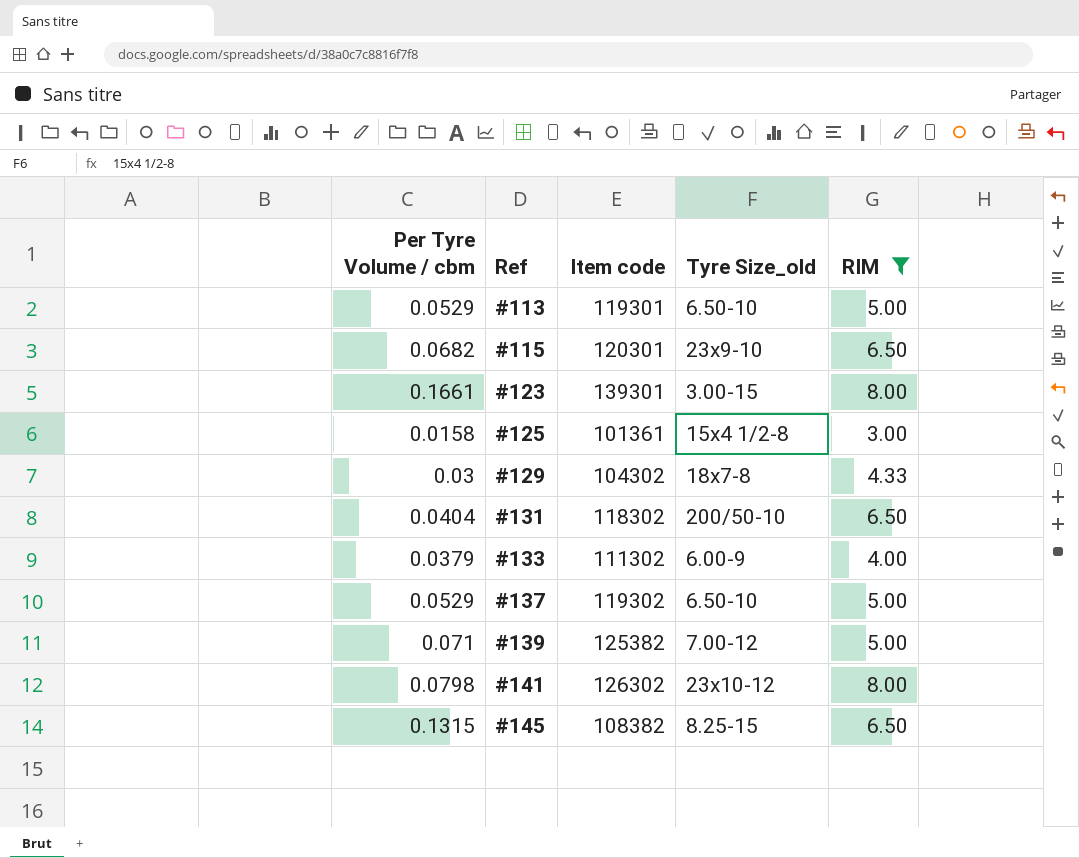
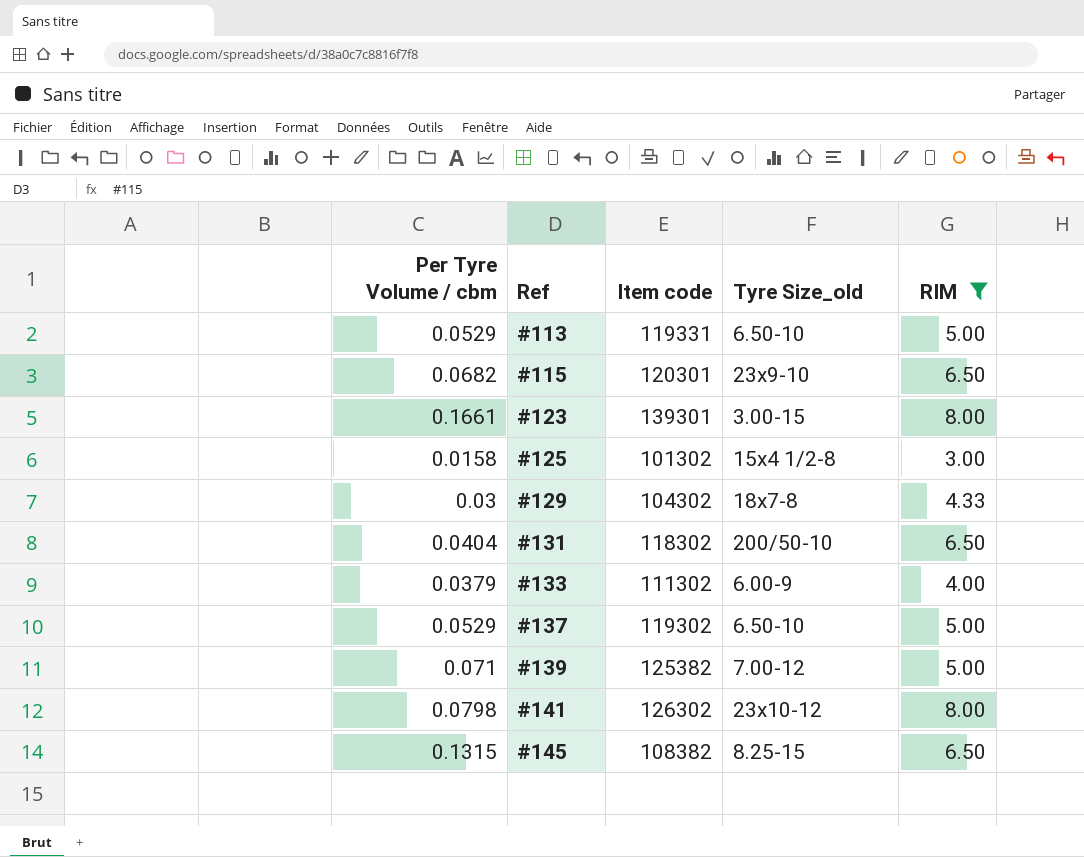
#113 | Item code: 119301 -> 119331
#125 | Item code: 101361 -> 101302

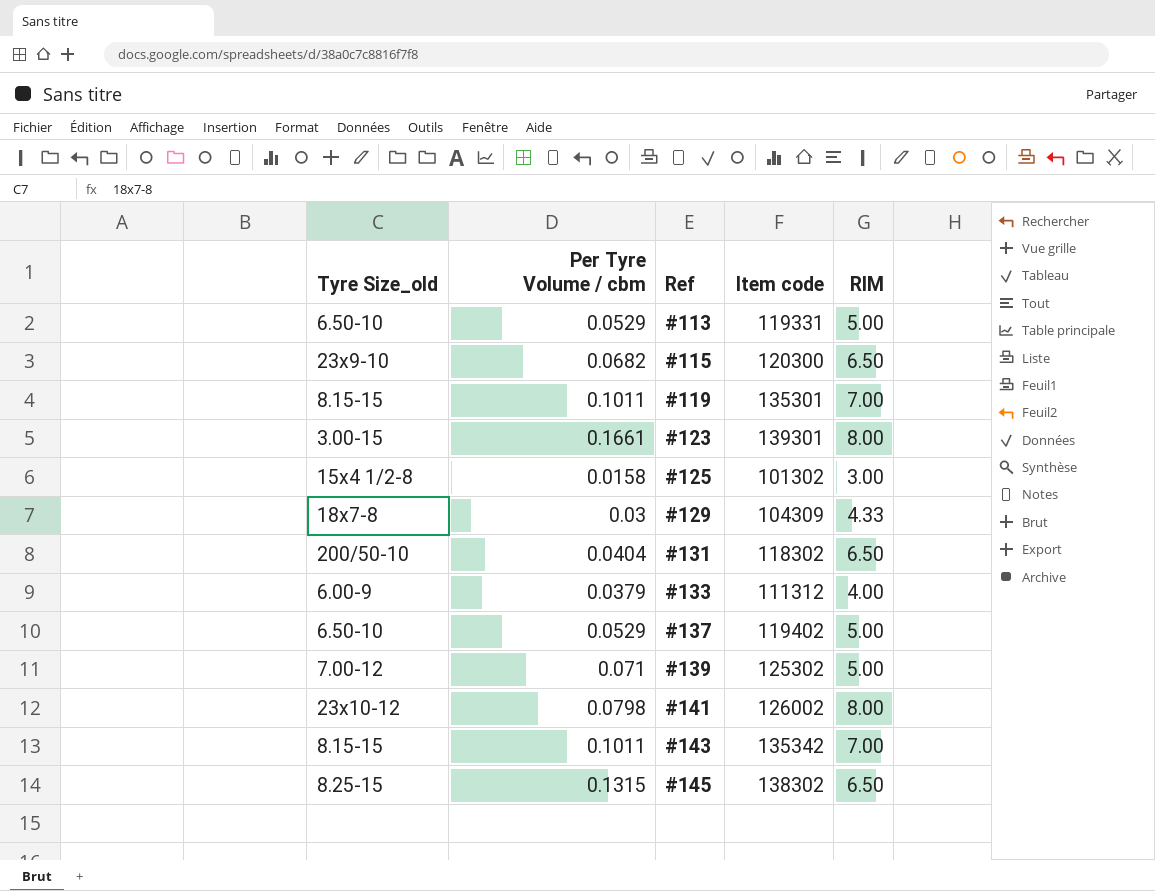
filter: RIM != 7.00 -> none
column Tyre Size_old | position: 4 -> 1
#115 | Item code: 120301 -> 120300
#129 | Item code: 104302 -> 104309
#133 | Item code: 111302 -> 111312
#137 | Item code: 119302 -> 119402
#139 | Item code: 125382 -> 125302
#141 | Item code: 126302 -> 126002
#145 | Item code: 108382 -> 138302

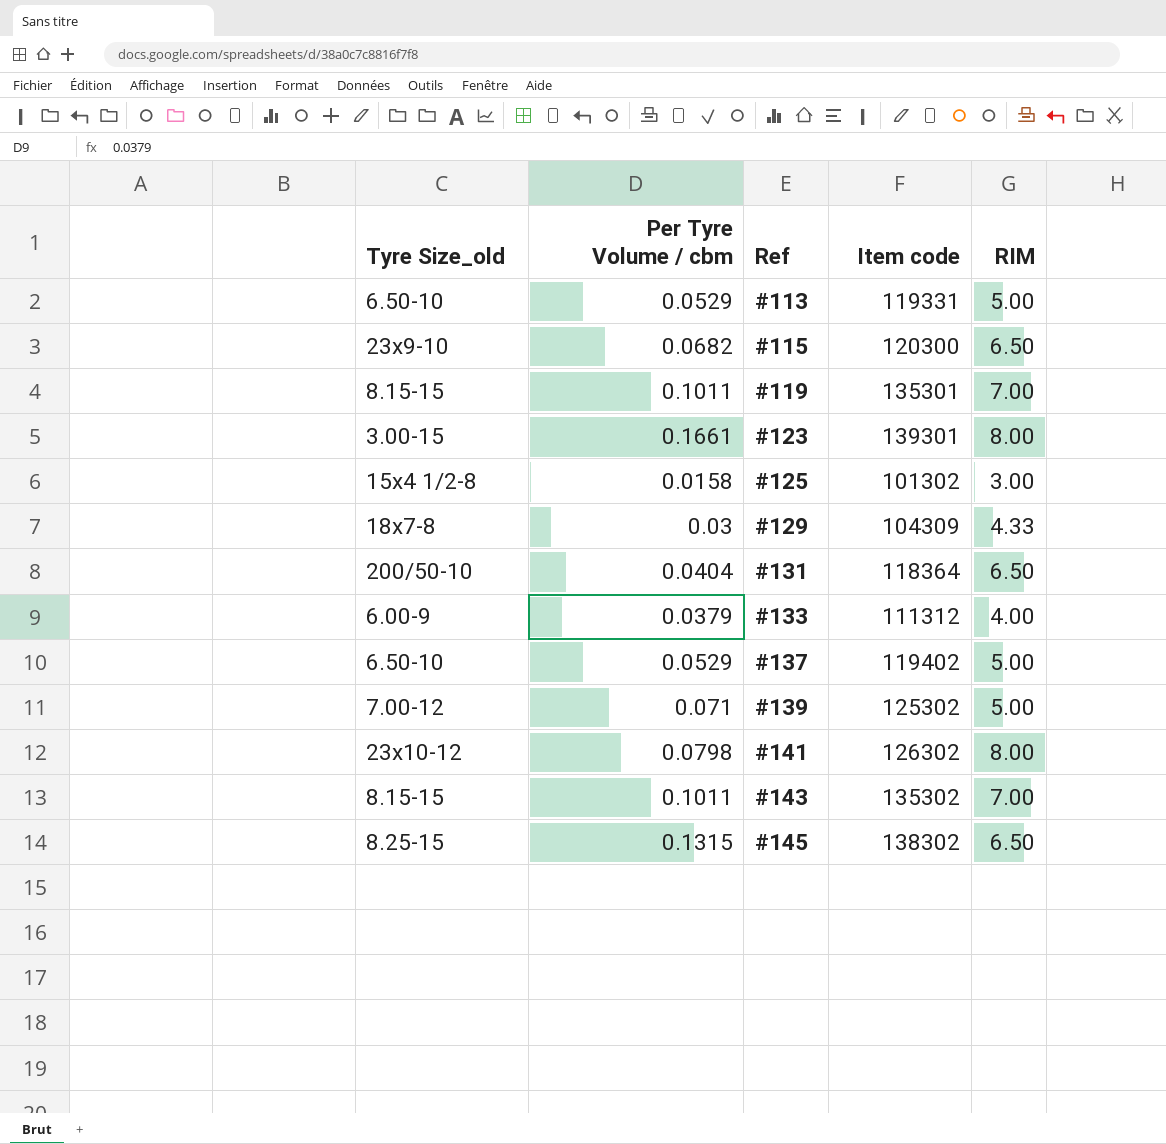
#131 | Item code: 118302 -> 118364
#141 | Item code: 126002 -> 126302
#143 | Item code: 135342 -> 135302

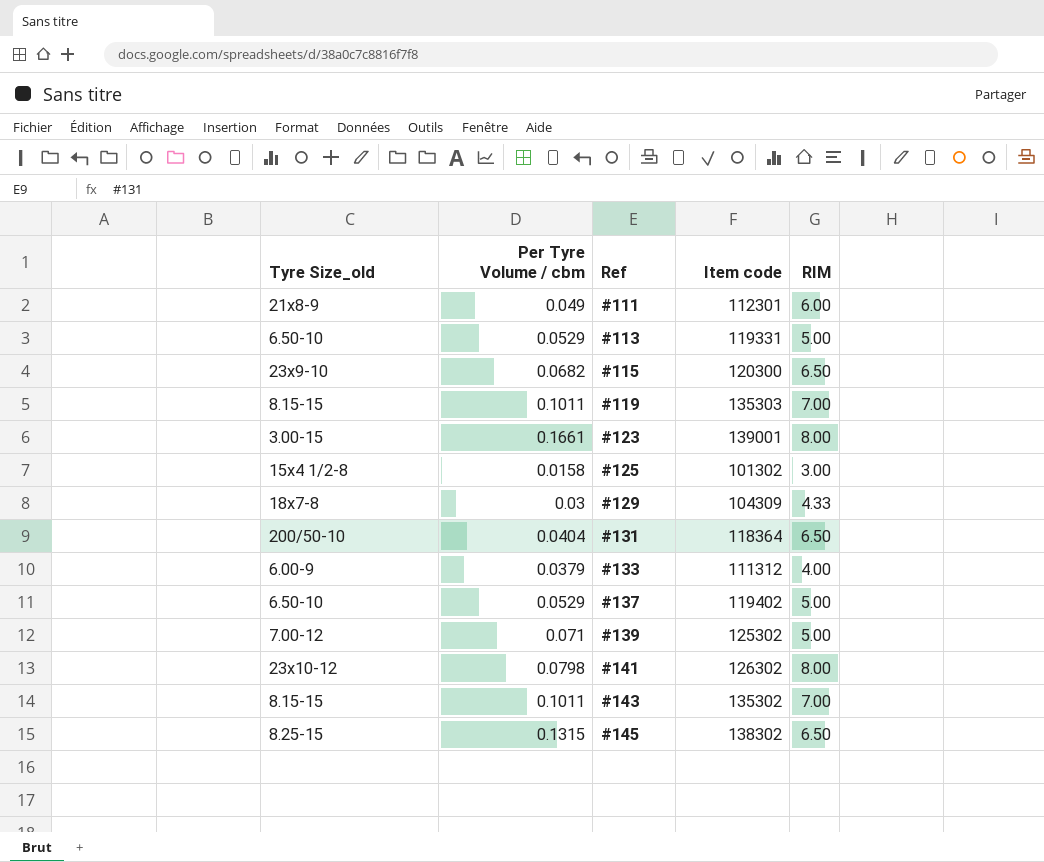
row #111: none -> 21x8-9 | 0.049 | 112301 | 6.00
#119 | Item code: 135301 -> 135303
#123 | Item code: 139301 -> 139001

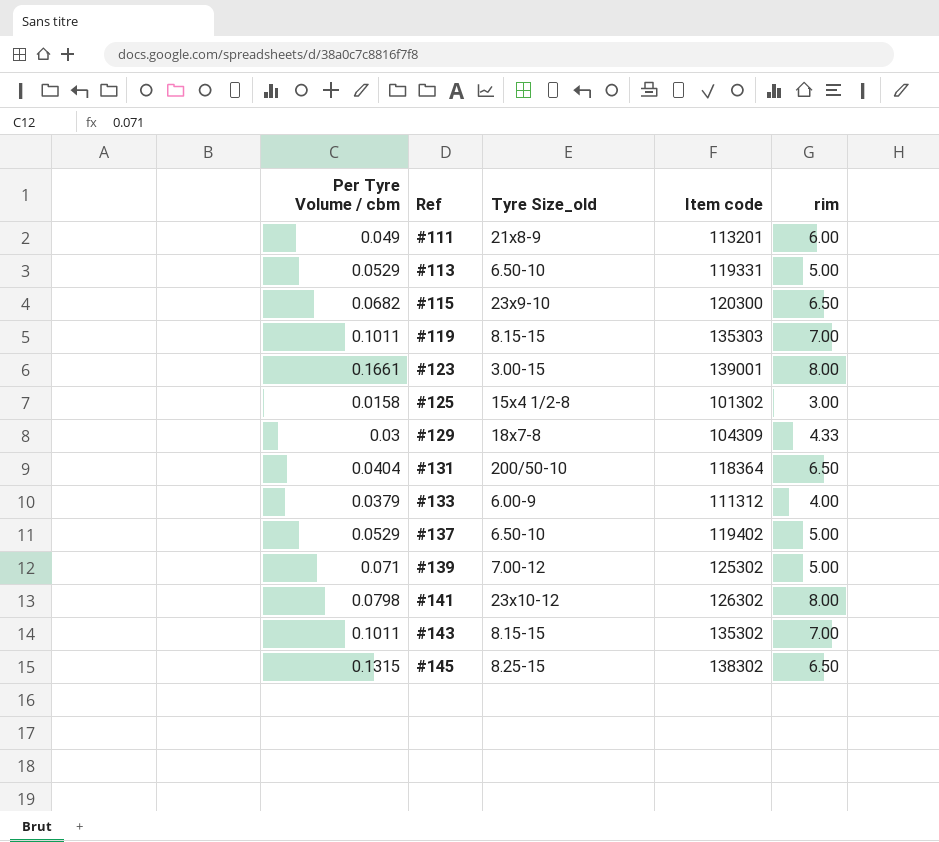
column Tyre Size_old | position: 1 -> 3
column name: RIM -> rim
#111 | Item code: 112301 -> 113201

